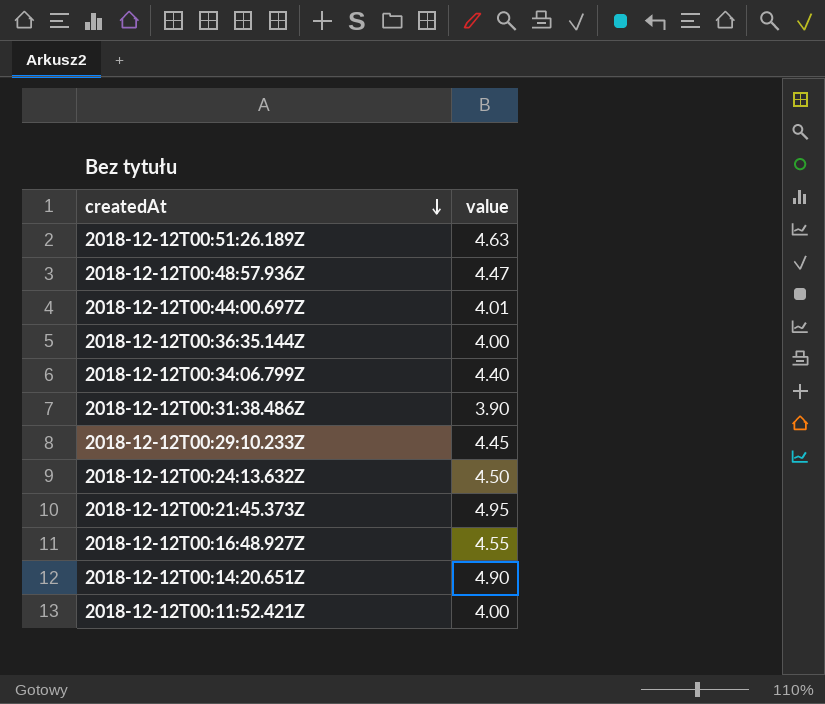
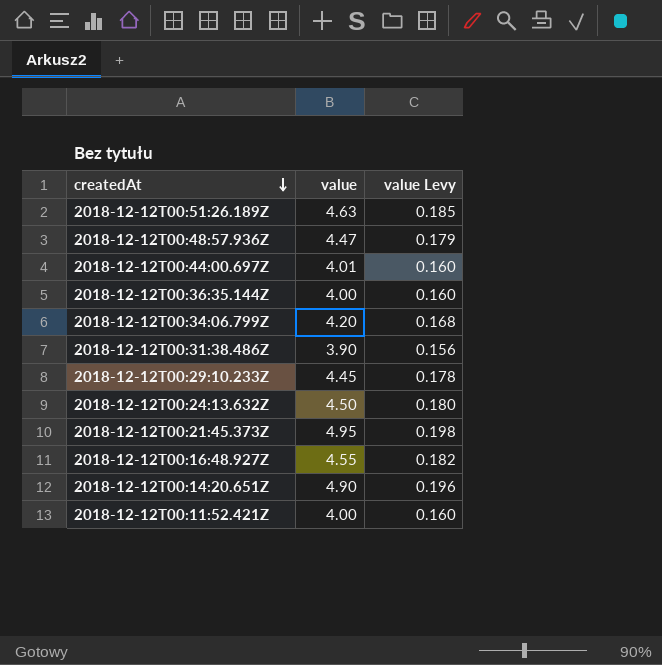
column value Levy | formula: none -> [value] * 0.04
2018-12-12T00:34:06.799Z | value: 4.40 -> 4.20

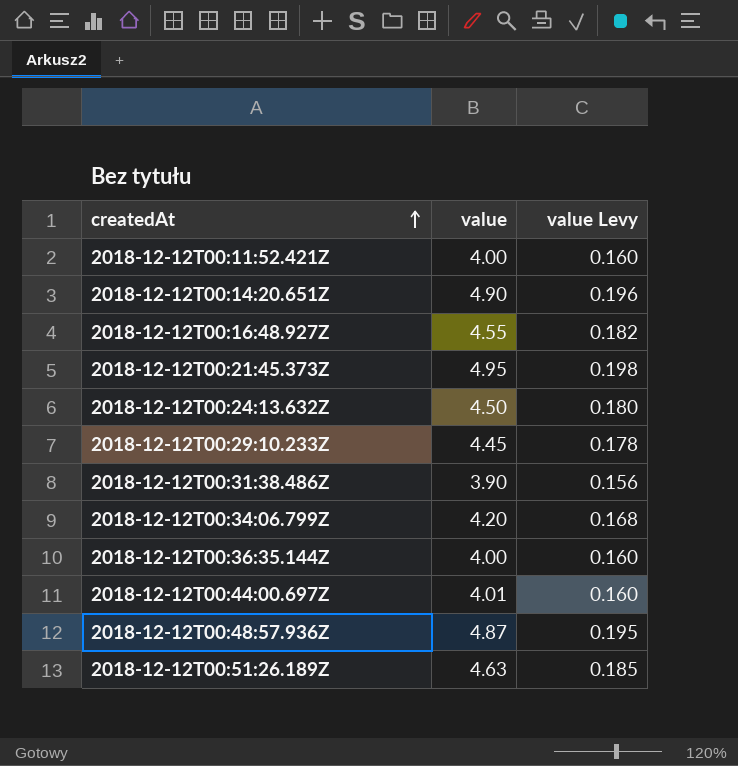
row order: createdAt descending -> createdAt ascending
2018-12-12T00:48:57.936Z | value: 4.47 -> 4.87
2018-12-12T00:48:57.936Z | value Levy: 0.179 -> 0.195

